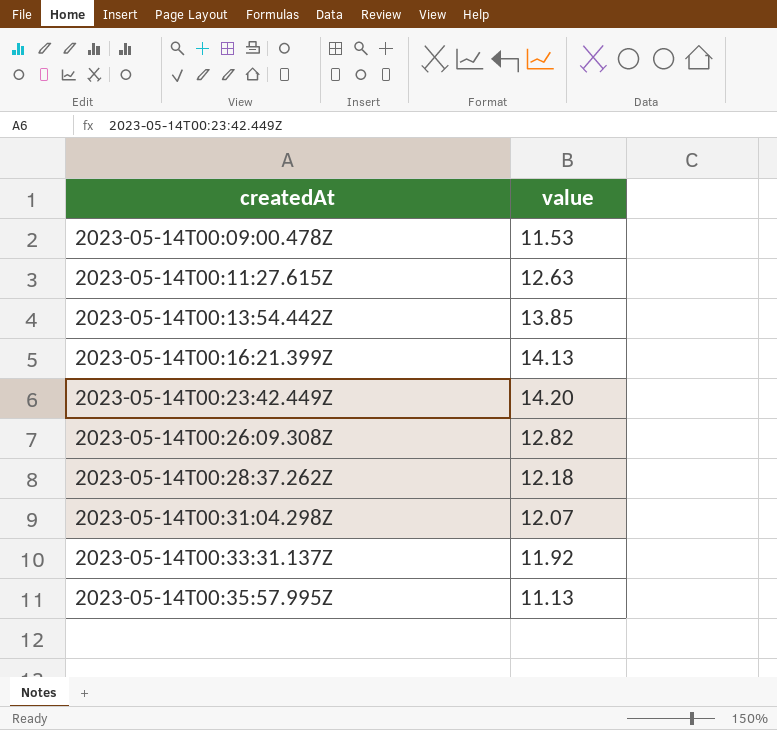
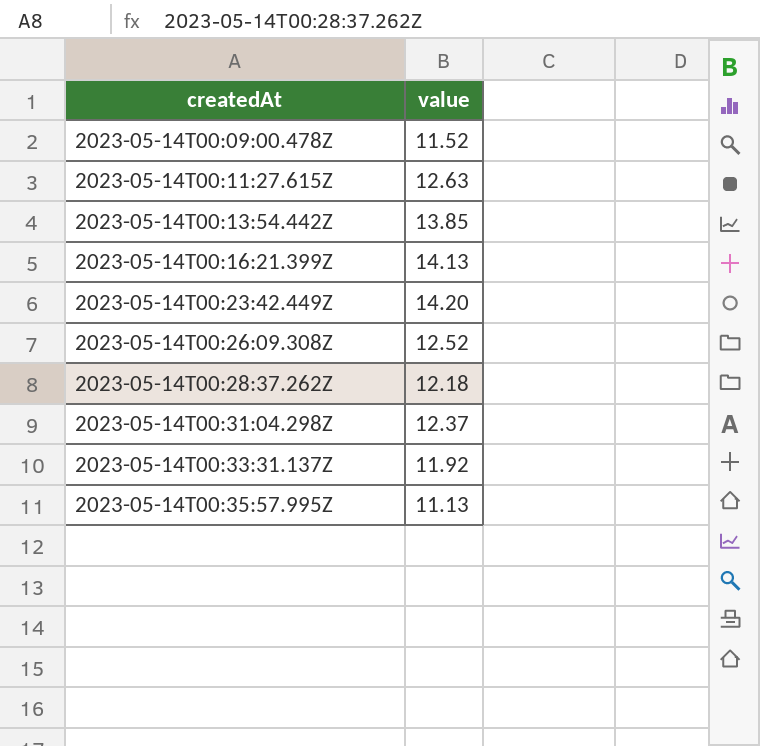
2023-05-14T00:09:00.478Z | value: 11.53 -> 11.52
2023-05-14T00:26:09.308Z | value: 12.82 -> 12.52
2023-05-14T00:31:04.298Z | value: 12.07 -> 12.37

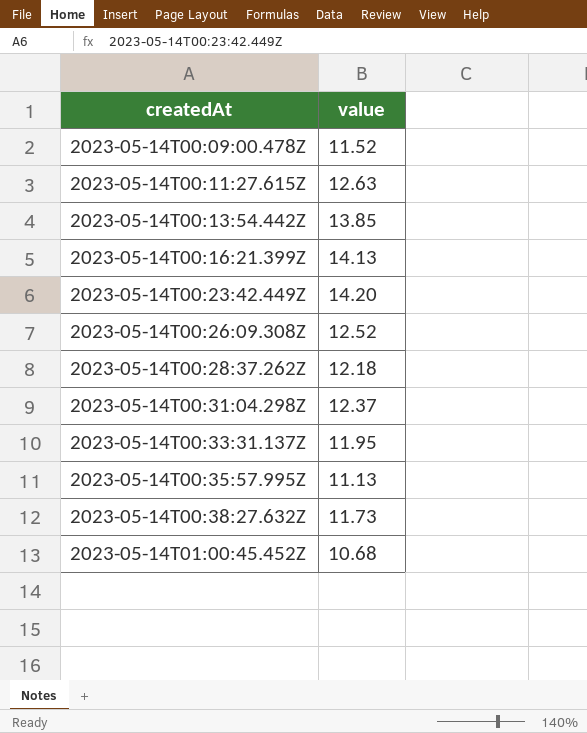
2023-05-14T00:33:31.137Z | value: 11.92 -> 11.95
row 2023-05-14T00:38:27.632Z: none -> 11.73
row 2023-05-14T01:00:45.452Z: none -> 10.68

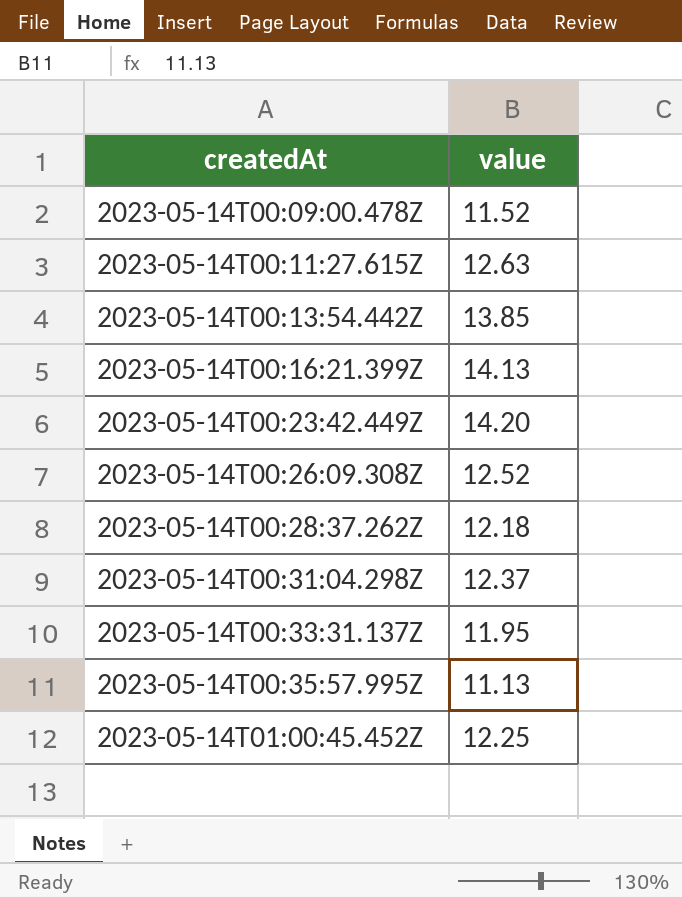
row 2023-05-14T00:38:27.632Z: 11.73 -> none
2023-05-14T01:00:45.452Z | value: 10.68 -> 12.25

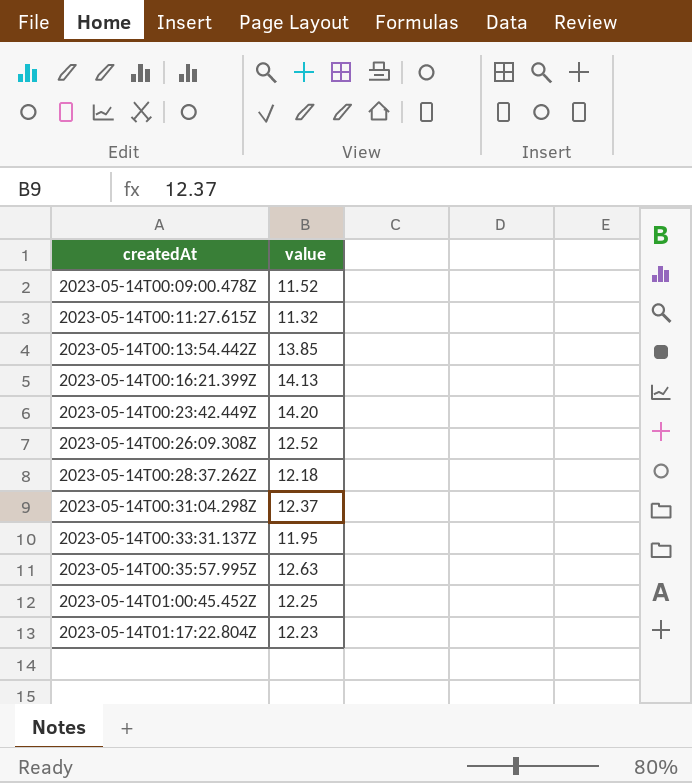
2023-05-14T00:11:27.615Z | value: 12.63 -> 11.32
2023-05-14T00:35:57.995Z | value: 11.13 -> 12.63
row 2023-05-14T01:17:22.804Z: none -> 12.23

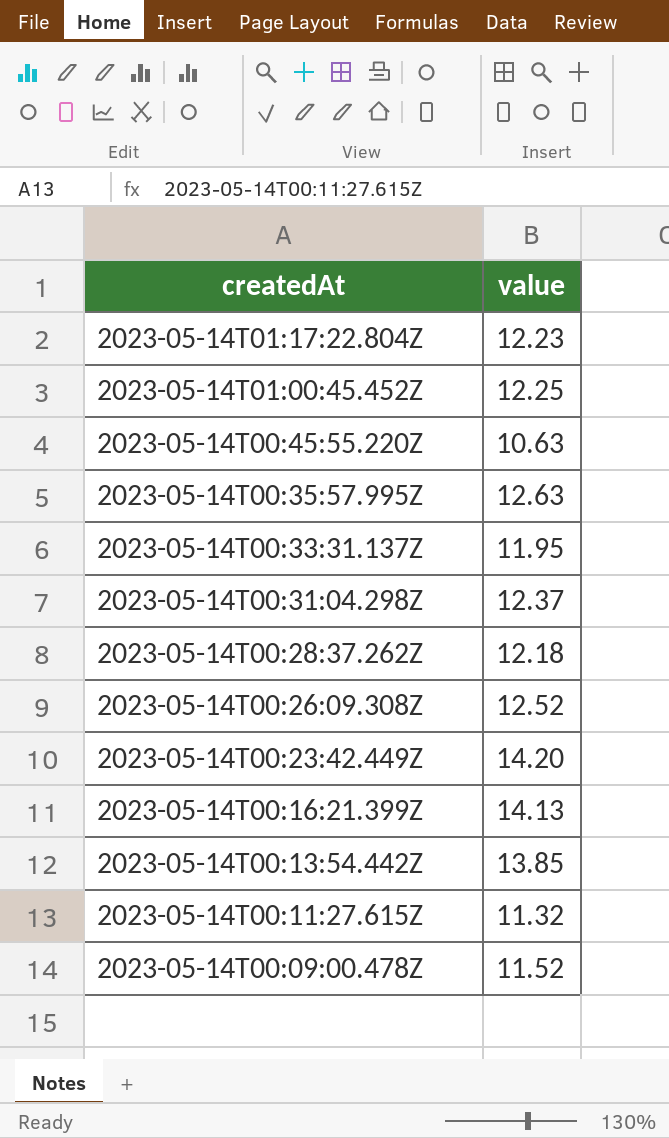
row order: createdAt ascending -> createdAt descending
row 2023-05-14T00:45:55.220Z: none -> 10.63

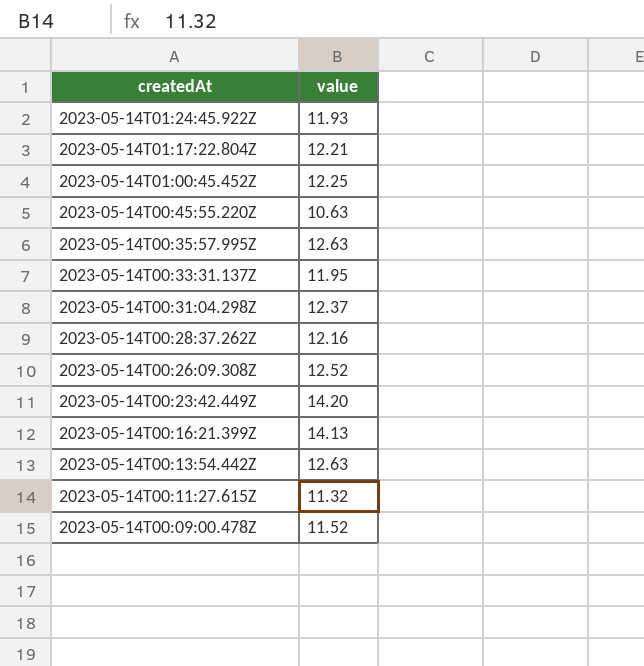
row 2023-05-14T01:24:45.922Z: none -> 11.93
2023-05-14T01:17:22.804Z | value: 12.23 -> 12.21
2023-05-14T00:28:37.262Z | value: 12.18 -> 12.16
2023-05-14T00:13:54.442Z | value: 13.85 -> 12.63

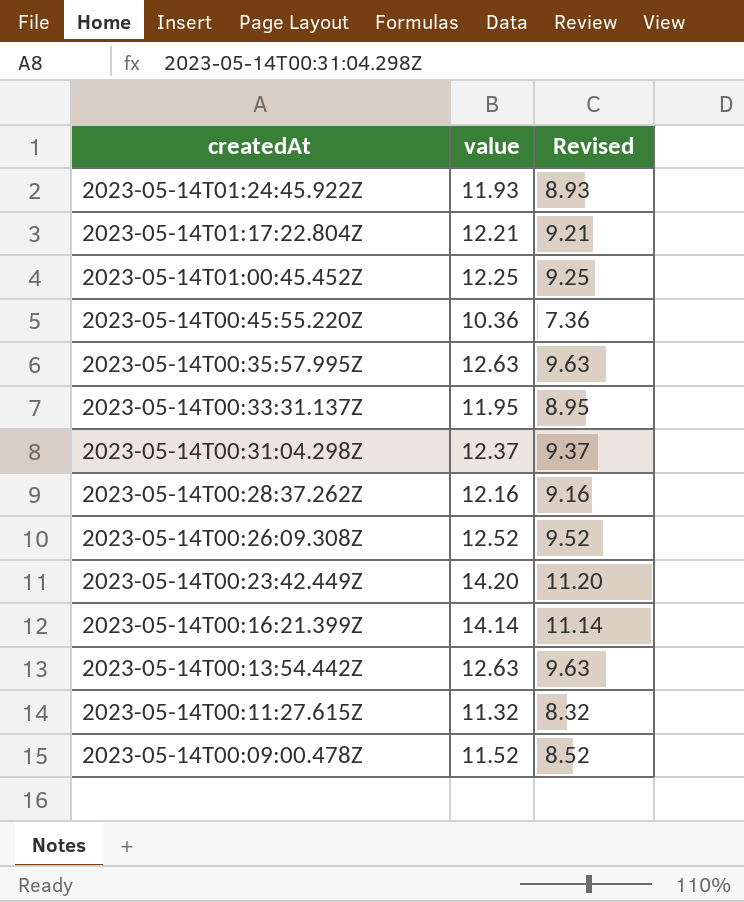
column Revised | formula: none -> [value] - 3
2023-05-14T00:45:55.220Z | value: 10.63 -> 10.36
2023-05-14T00:16:21.399Z | value: 14.13 -> 14.14

